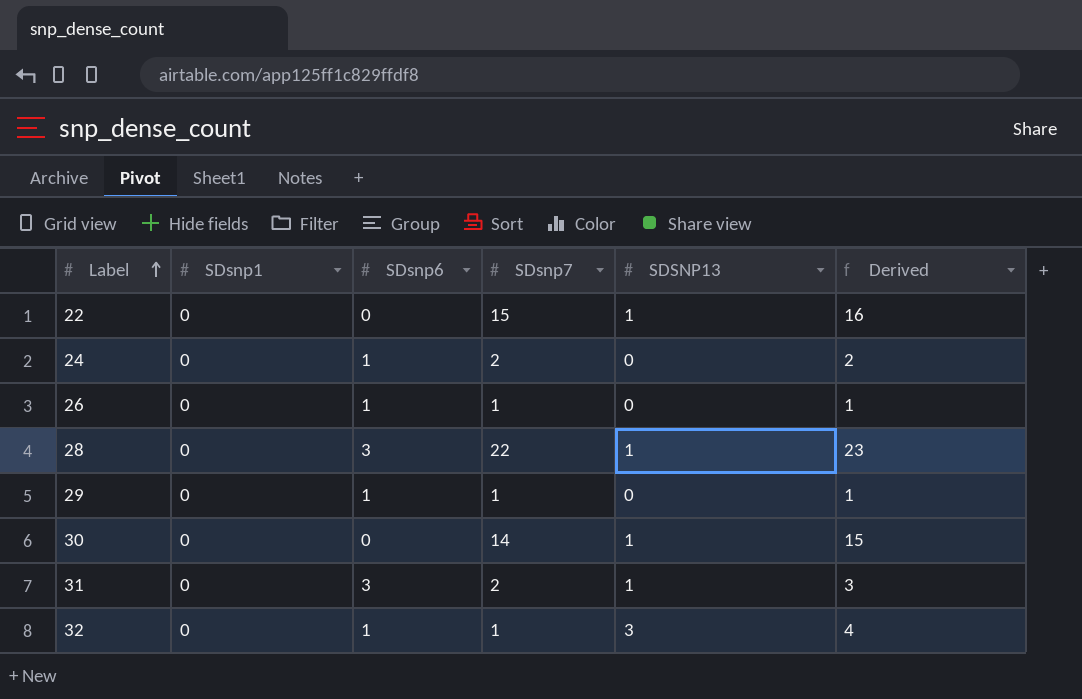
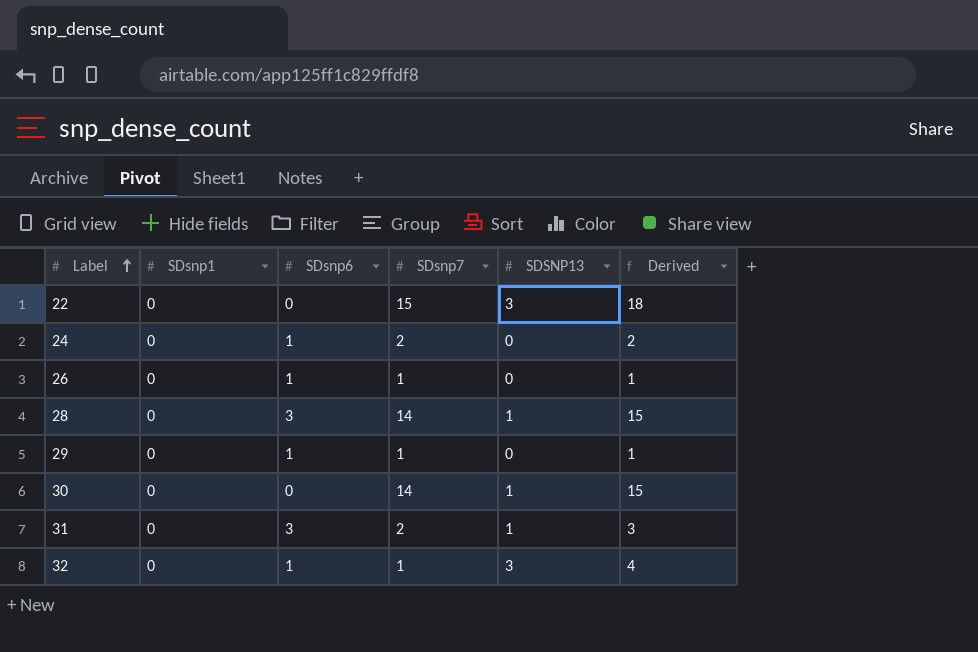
22 | SDSNP13: 1 -> 3
22 | Derived: 16 -> 18
28 | SDsnp7: 22 -> 14
28 | Derived: 23 -> 15

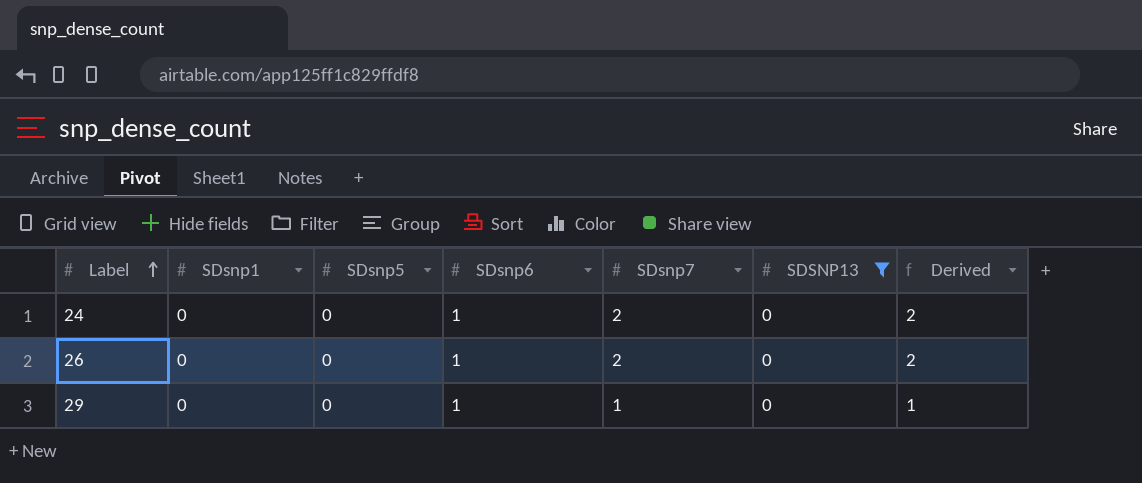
filter: none -> SDSNP13 = 0
column SDsnp5 | position: none -> 3
26 | SDsnp7: 1 -> 2
26 | Derived: 1 -> 2

